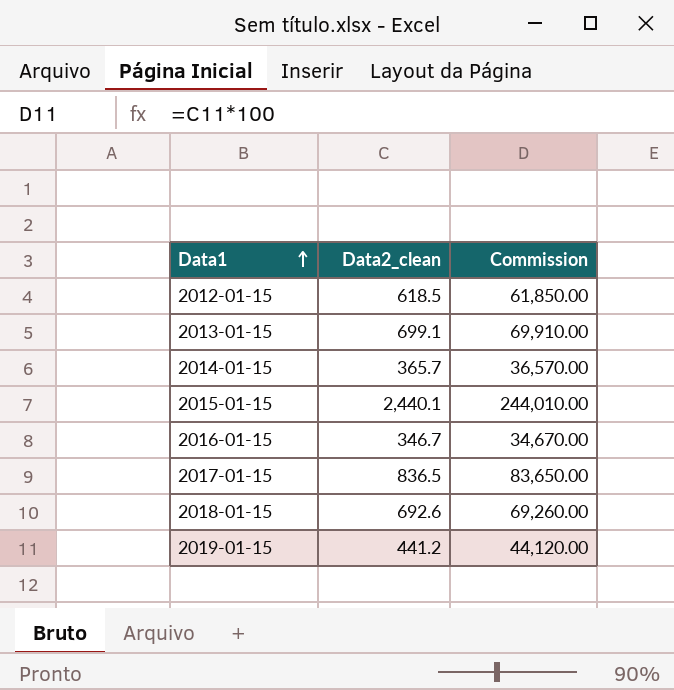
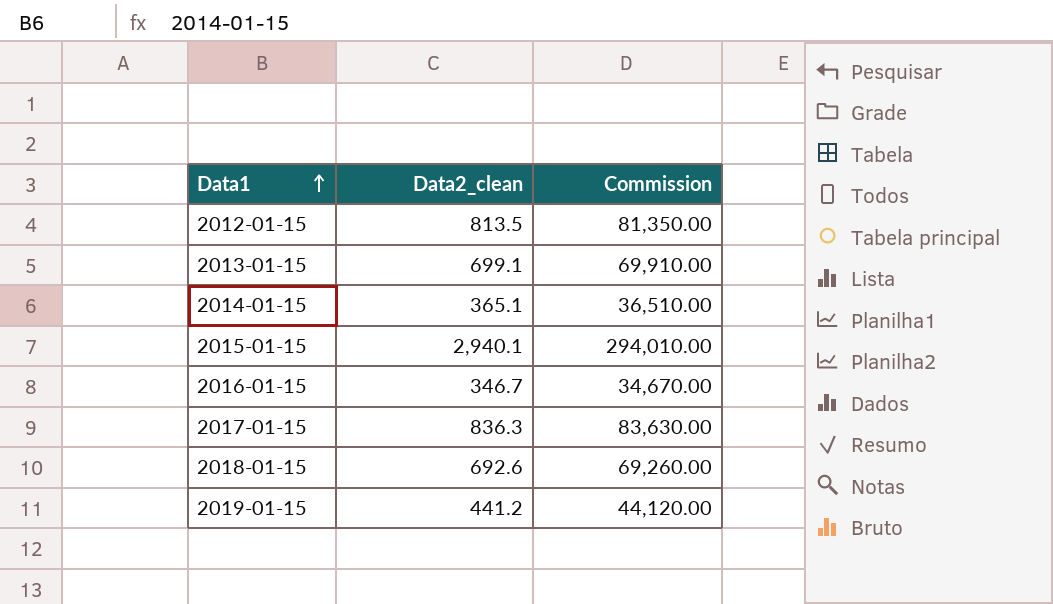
2012-01-15 | Data2_clean: 618.5 -> 813.5
2012-01-15 | Commission: 61,850.00 -> 81,350.00
2014-01-15 | Data2_clean: 365.7 -> 365.1
2014-01-15 | Commission: 36,570.00 -> 36,510.00
2015-01-15 | Data2_clean: 2,440.1 -> 2,940.1
2015-01-15 | Commission: 244,010.00 -> 294,010.00
2017-01-15 | Data2_clean: 836.5 -> 836.3
2017-01-15 | Commission: 83,650.00 -> 83,630.00

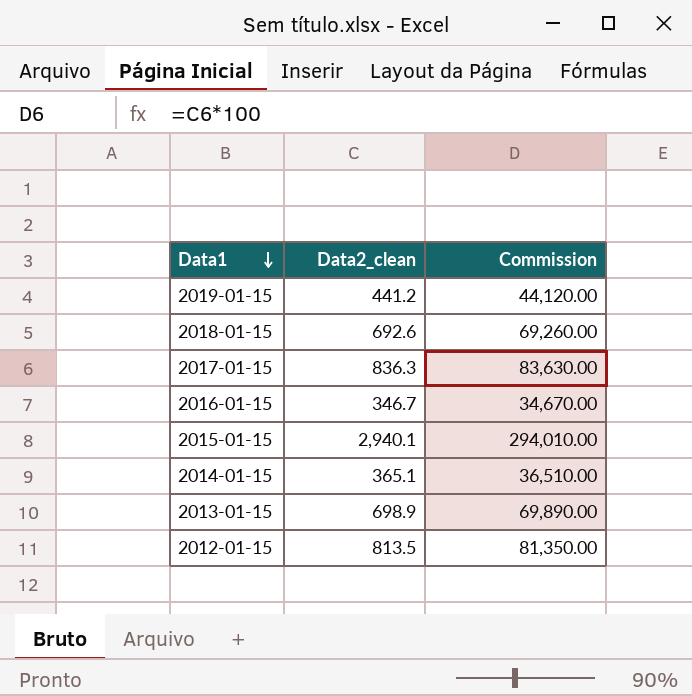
row order: Data1 ascending -> Data1 descending
2013-01-15 | Data2_clean: 699.1 -> 698.9
2013-01-15 | Commission: 69,910.00 -> 69,890.00

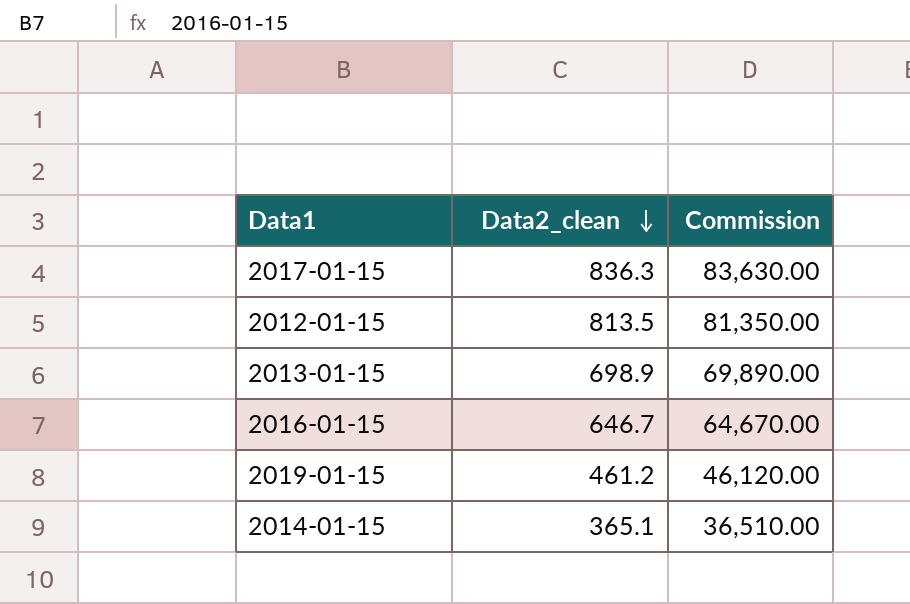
row order: Data1 descending -> Data2_clean descending
row 2018-01-15: 692.6 | 69,260.00 -> none
row 2015-01-15: 2,940.1 | 294,010.00 -> none
2016-01-15 | Data2_clean: 346.7 -> 646.7
2016-01-15 | Commission: 34,670.00 -> 64,670.00
2019-01-15 | Data2_clean: 441.2 -> 461.2
2019-01-15 | Commission: 44,120.00 -> 46,120.00

